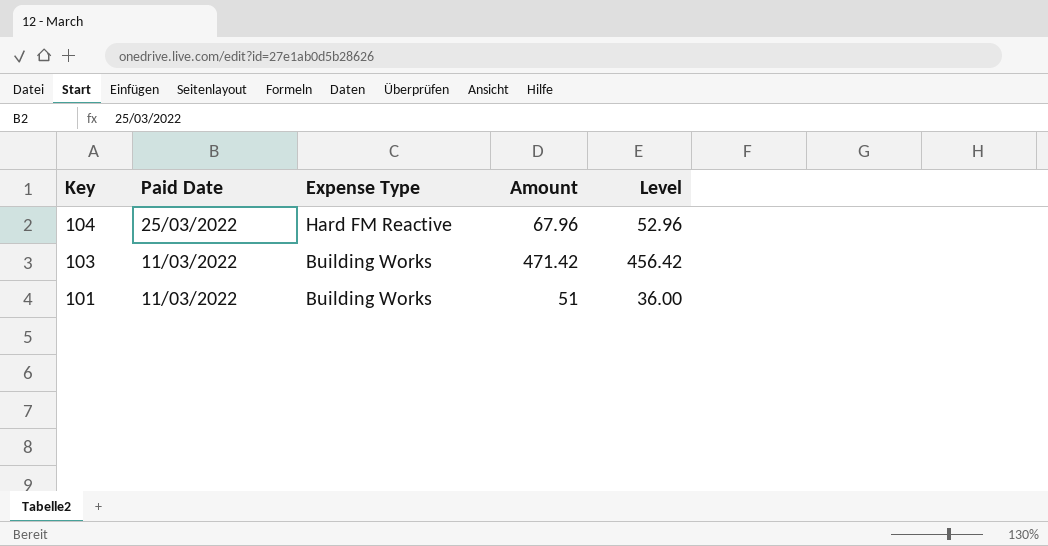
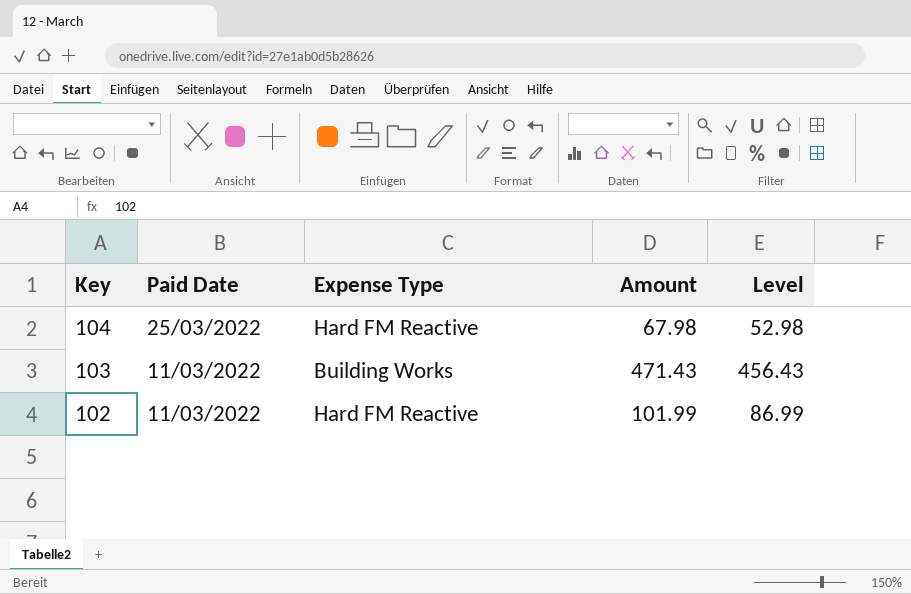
row 101: 11/03/2022 | Building Works | 51 | 36.00 -> none
104 | Amount: 67.96 -> 67.98
104 | Level: 52.96 -> 52.98
103 | Amount: 471.42 -> 471.43
103 | Level: 456.42 -> 456.43
row 102: none -> 11/03/2022 | Hard FM Reactive | 101.99 | 86.99

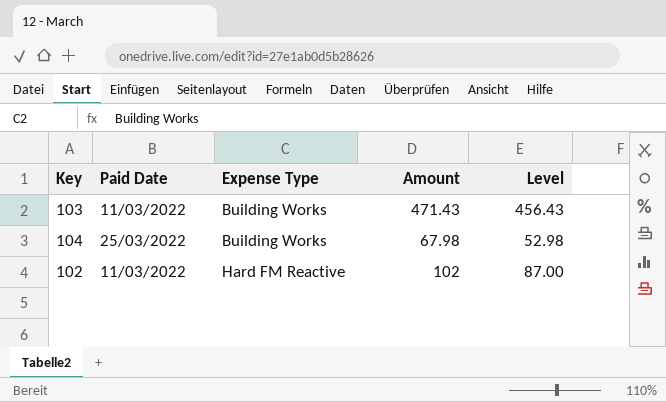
row order: Key descending -> Expense Type ascending
104 | Expense Type: Hard FM Reactive -> Building Works
102 | Amount: 101.99 -> 102
102 | Level: 86.99 -> 87.00

